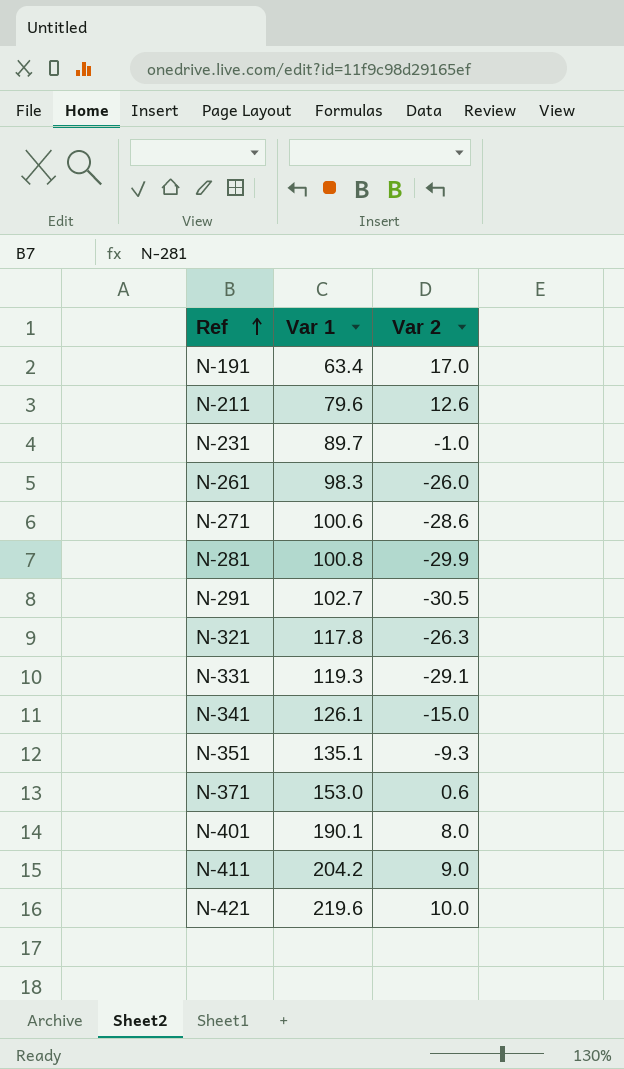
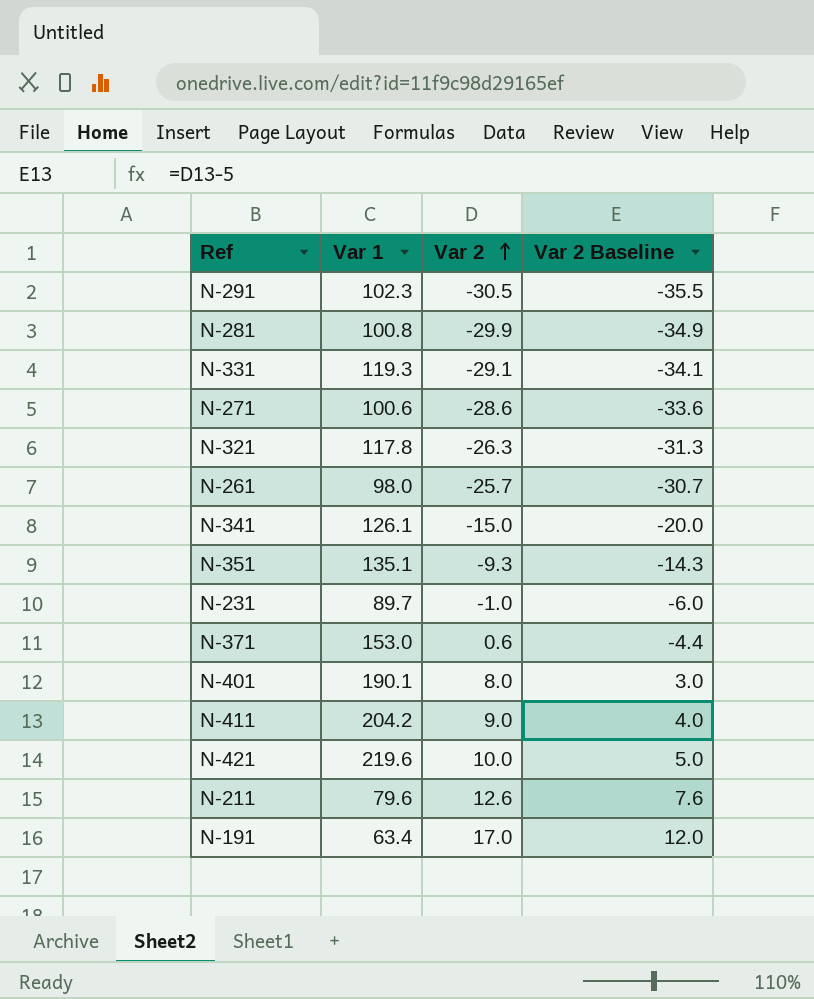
row order: Ref ascending -> Var 2 ascending
column Var 2 Baseline | formula: none -> [Var 2] - 5
N-291 | Var 1: 102.7 -> 102.3
N-261 | Var 1: 98.3 -> 98.0
N-261 | Var 2: -26.0 -> -25.7

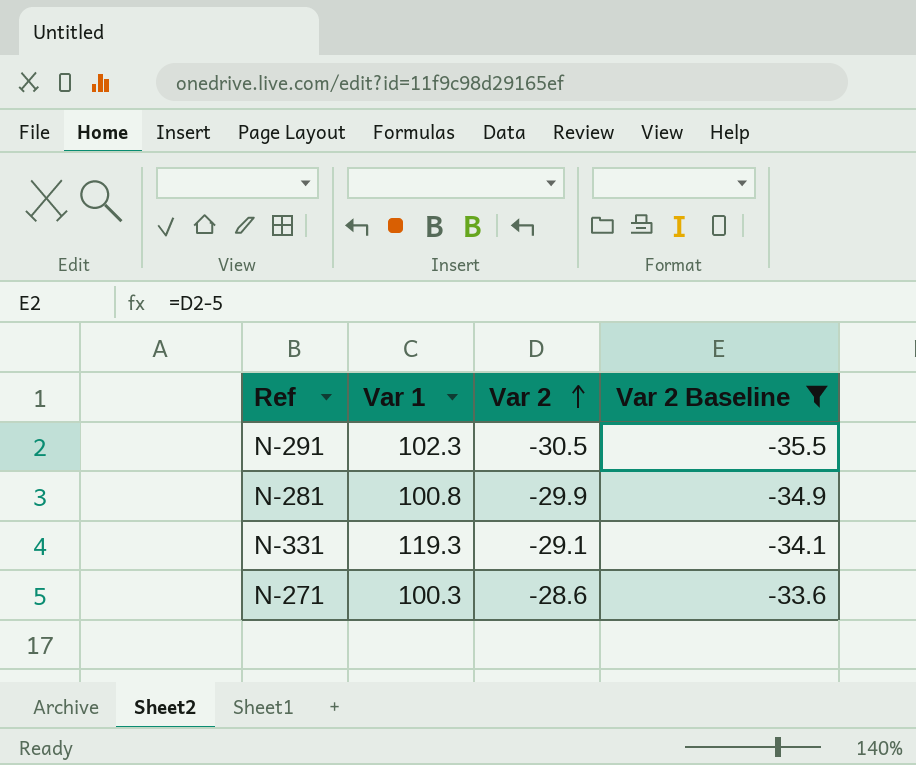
filter: none -> Var 2 Baseline <= -33.6
N-271 | Var 1: 100.6 -> 100.3

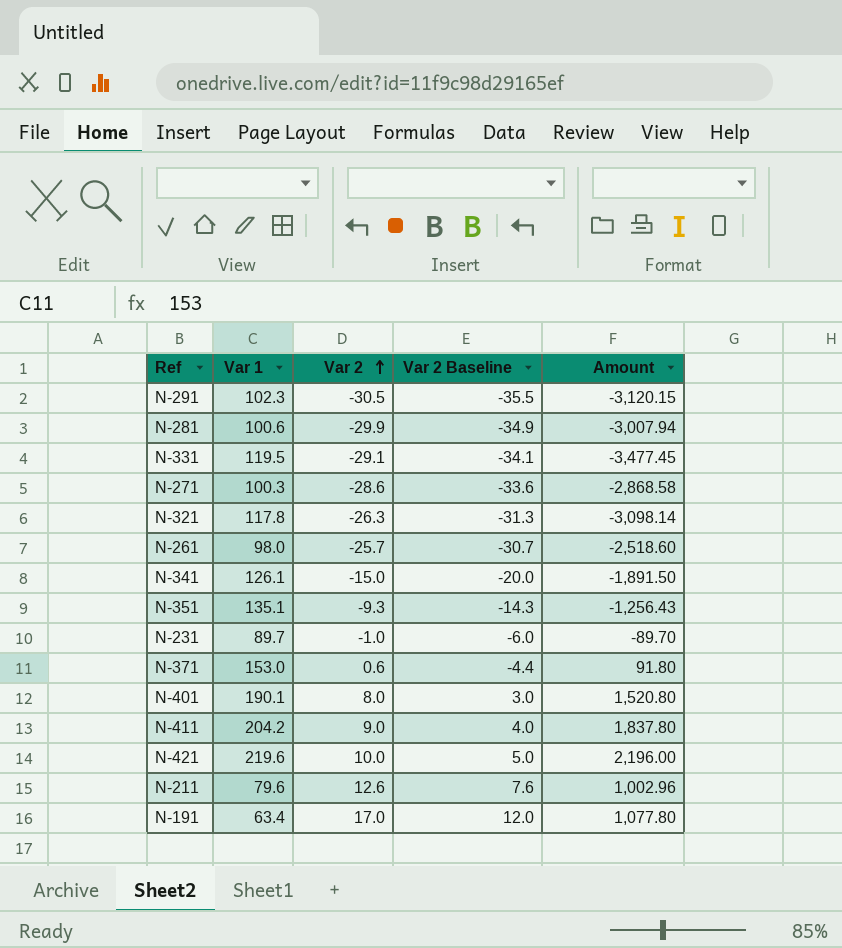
filter: Var 2 Baseline <= -33.6 -> none
column Amount | formula: none -> [Var 1] * [Var 2]
N-281 | Var 1: 100.8 -> 100.6
N-331 | Var 1: 119.3 -> 119.5

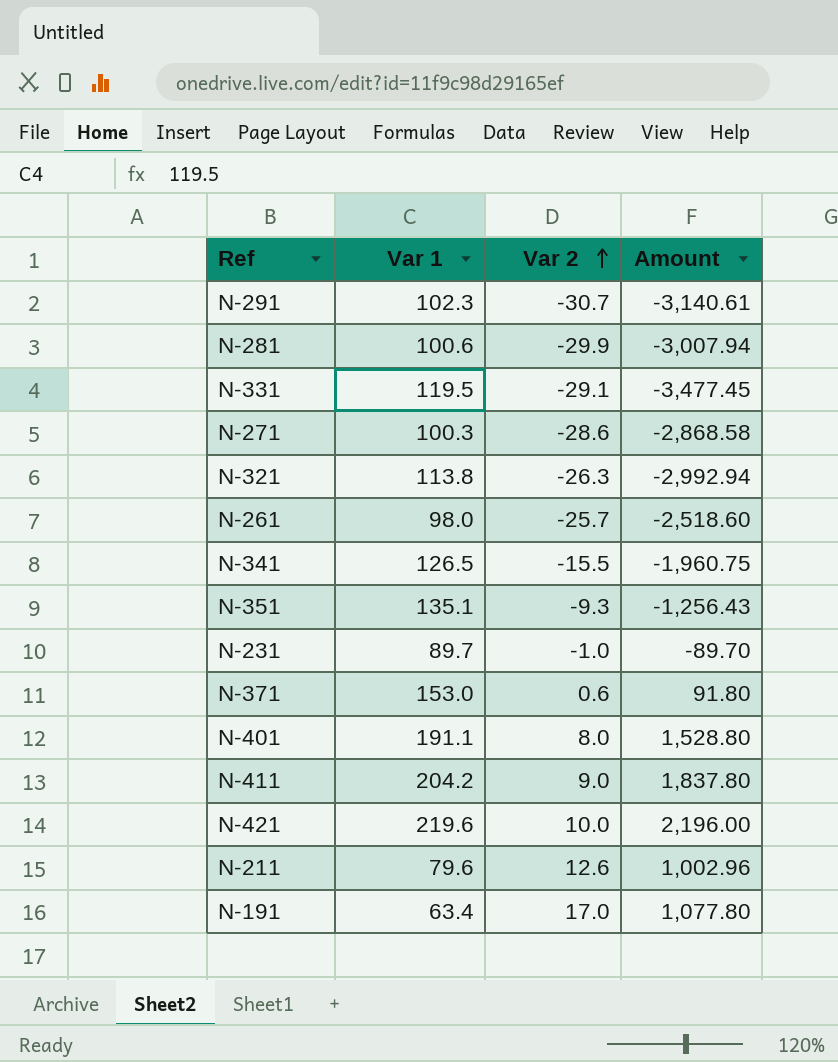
column Var 2 Baseline | formula: [Var 2] - 5 -> none
N-291 | Var 2: -30.5 -> -30.7
N-291 | Amount: -3,120.15 -> -3,140.61
N-321 | Var 1: 117.8 -> 113.8
N-321 | Amount: -3,098.14 -> -2,992.94
N-341 | Var 1: 126.1 -> 126.5
N-341 | Var 2: -15.0 -> -15.5
N-341 | Amount: -1,891.50 -> -1,960.75
N-401 | Var 1: 190.1 -> 191.1
N-401 | Amount: 1,520.80 -> 1,528.80

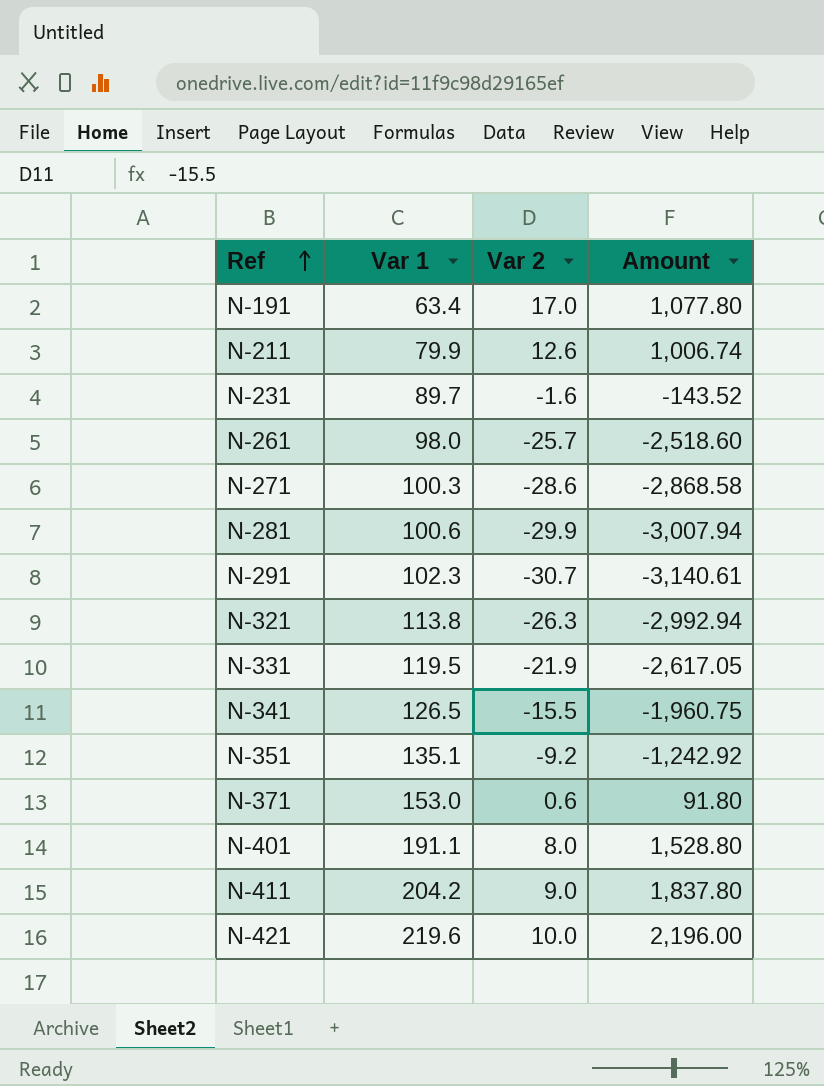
row order: Var 2 ascending -> Ref ascending
N-211 | Var 1: 79.6 -> 79.9
N-211 | Amount: 1,002.96 -> 1,006.74
N-231 | Var 2: -1.0 -> -1.6
N-231 | Amount: -89.70 -> -143.52
N-331 | Var 2: -29.1 -> -21.9
N-331 | Amount: -3,477.45 -> -2,617.05
N-351 | Var 2: -9.3 -> -9.2
N-351 | Amount: -1,256.43 -> -1,242.92

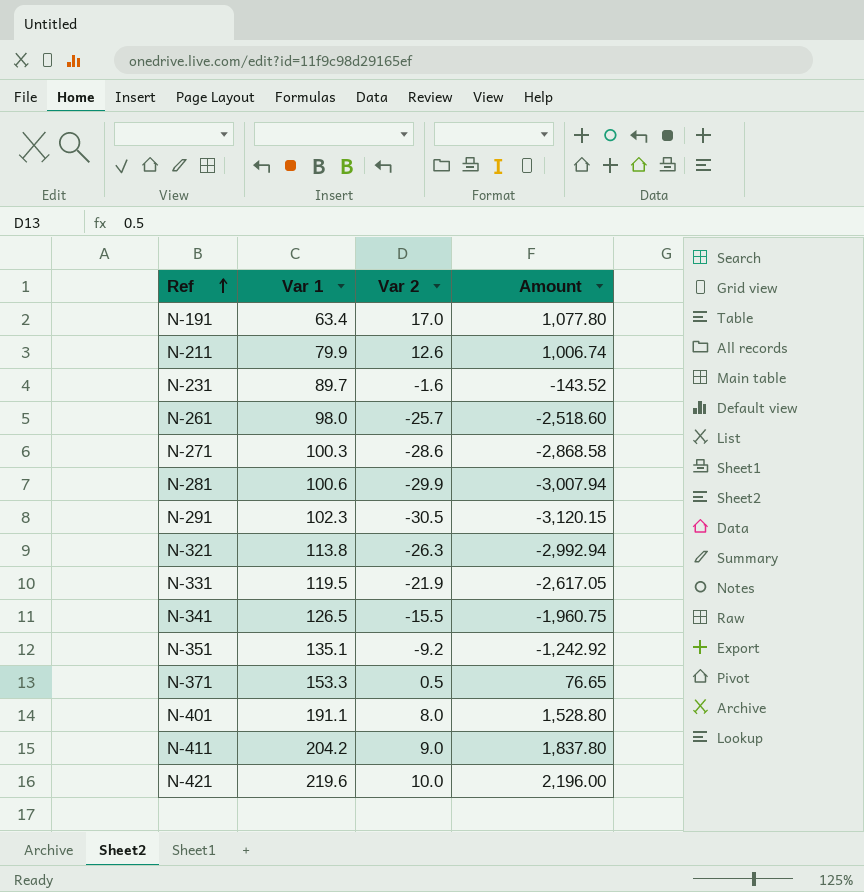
N-291 | Var 2: -30.7 -> -30.5
N-291 | Amount: -3,140.61 -> -3,120.15
N-371 | Var 1: 153.0 -> 153.3
N-371 | Var 2: 0.6 -> 0.5
N-371 | Amount: 91.80 -> 76.65

